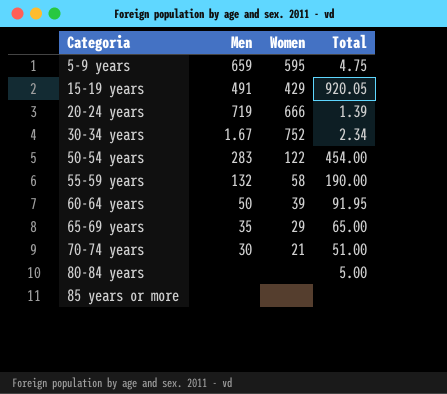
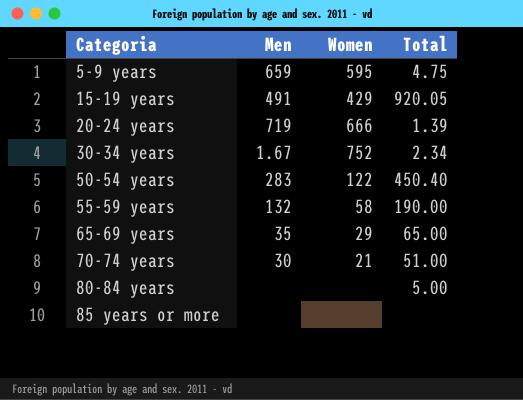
row 60-64 years: 50 | 39 | 91.95 -> none
50-54 years | Total: 454.00 -> 450.40

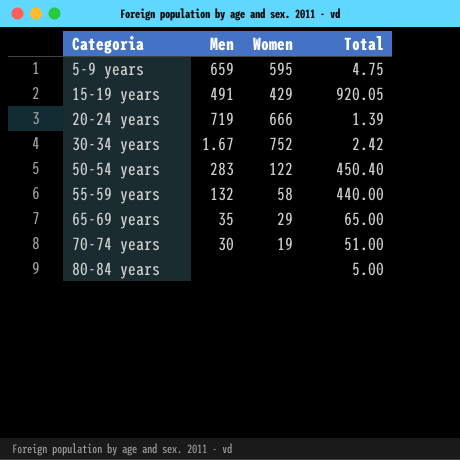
row 85 years or more: none | none | none -> none
30-34 years | Total: 2.34 -> 2.42
55-59 years | Total: 190.00 -> 440.00
70-74 years | Women: 21 -> 19

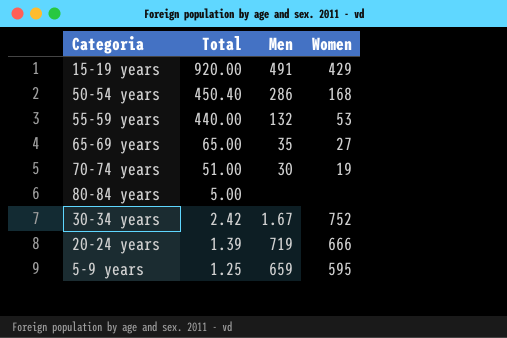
row order: Categoria ascending -> Total descending
column Total | position: 4 -> 2
15-19 years | Total: 920.05 -> 920.00
50-54 years | Men: 283 -> 286
50-54 years | Women: 122 -> 168
55-59 years | Women: 58 -> 53
65-69 years | Women: 29 -> 27
5-9 years | Total: 4.75 -> 1.25

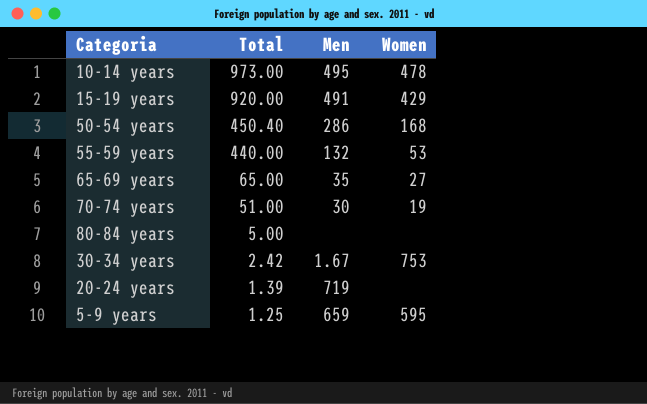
row 10-14 years: none -> 973.00 | 495 | 478
30-34 years | Women: 752 -> 753
20-24 years | Women: 666 -> none

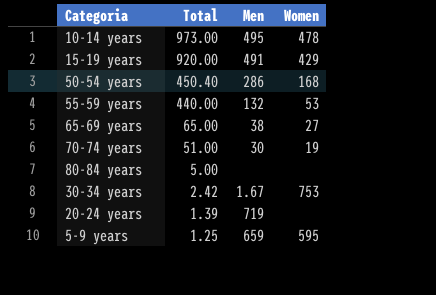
65-69 years | Men: 35 -> 38

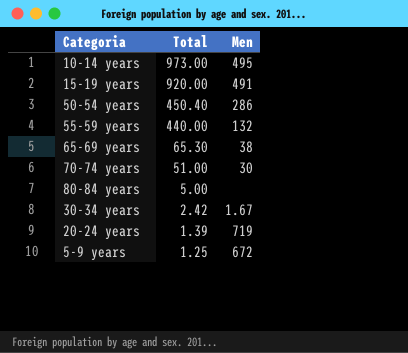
column Women | position: 4 -> none
65-69 years | Total: 65.00 -> 65.30
5-9 years | Men: 659 -> 672

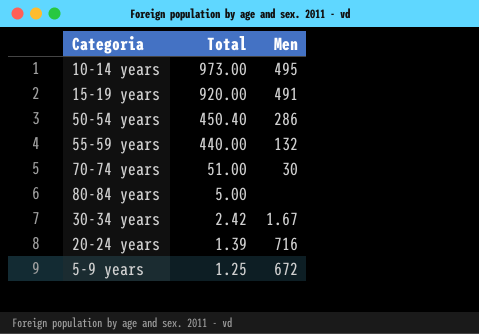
row 65-69 years: 65.30 | 38 -> none
20-24 years | Men: 719 -> 716

